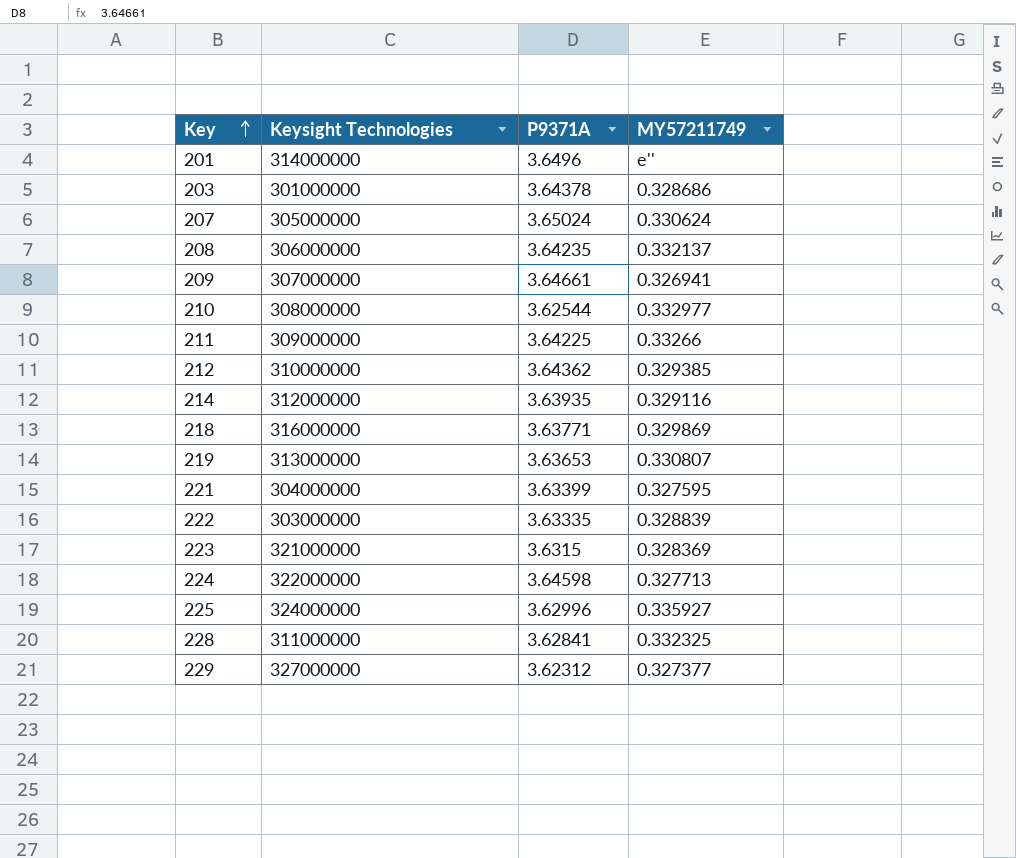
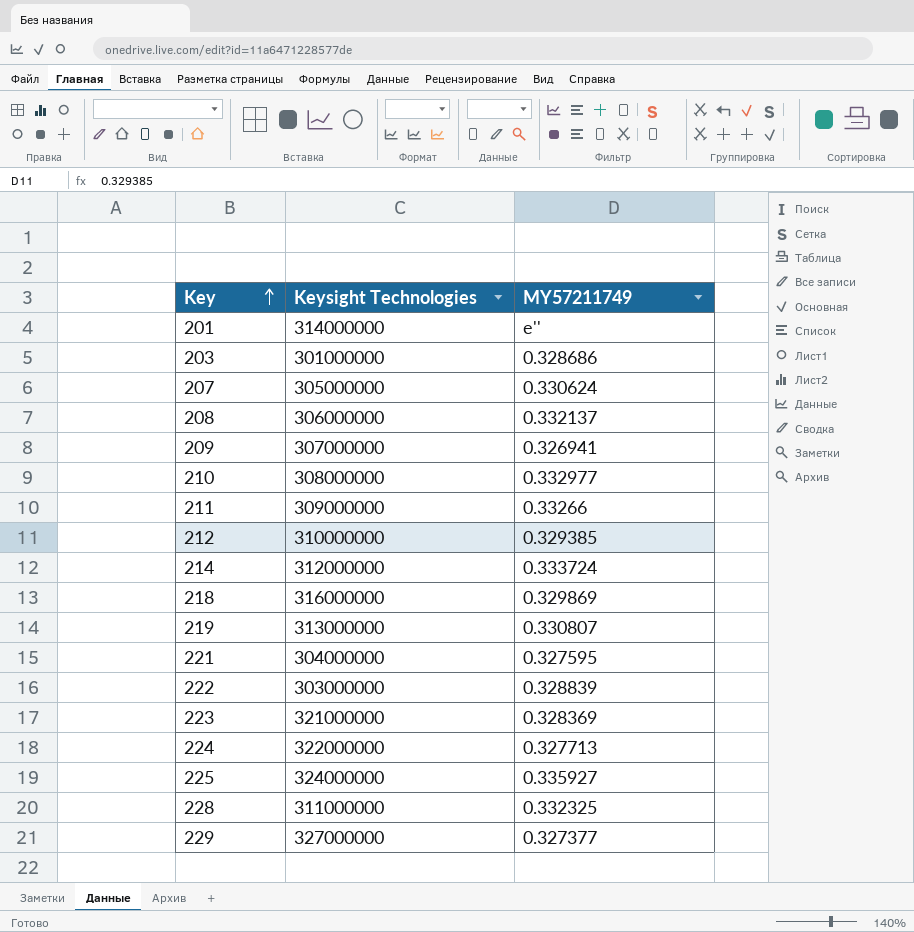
column P9371A | position: 3 -> none
214 | MY57211749: 0.329116 -> 0.333724

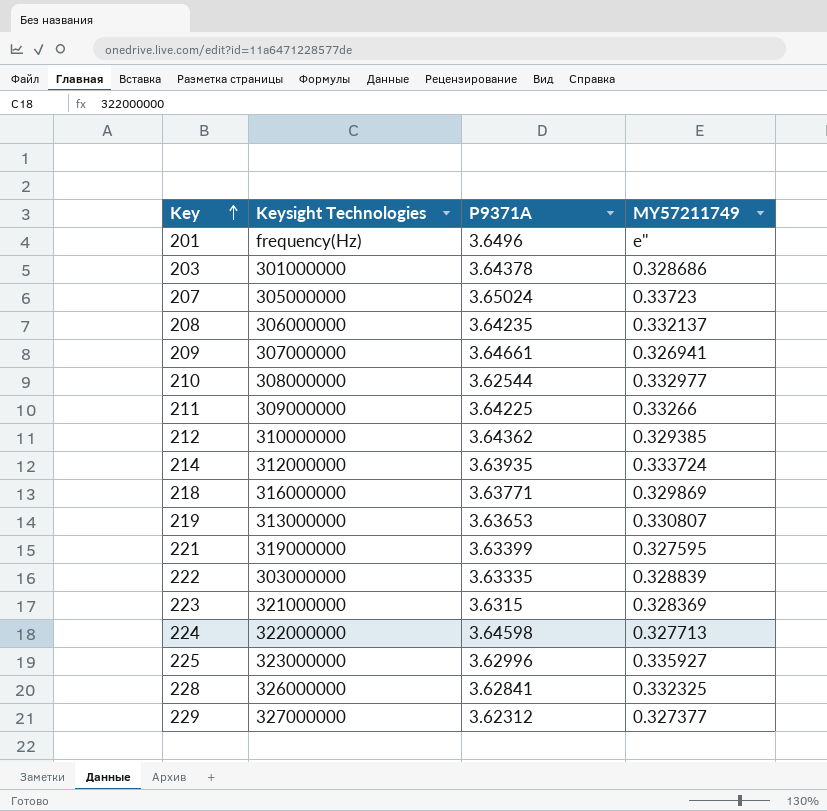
column P9371A | position: none -> 3
201 | Keysight Technologies: 314000000 -> frequency(Hz)
207 | MY57211749: 0.330624 -> 0.33723
221 | Keysight Technologies: 304000000 -> 319000000
225 | Keysight Technologies: 324000000 -> 323000000
228 | Keysight Technologies: 311000000 -> 326000000

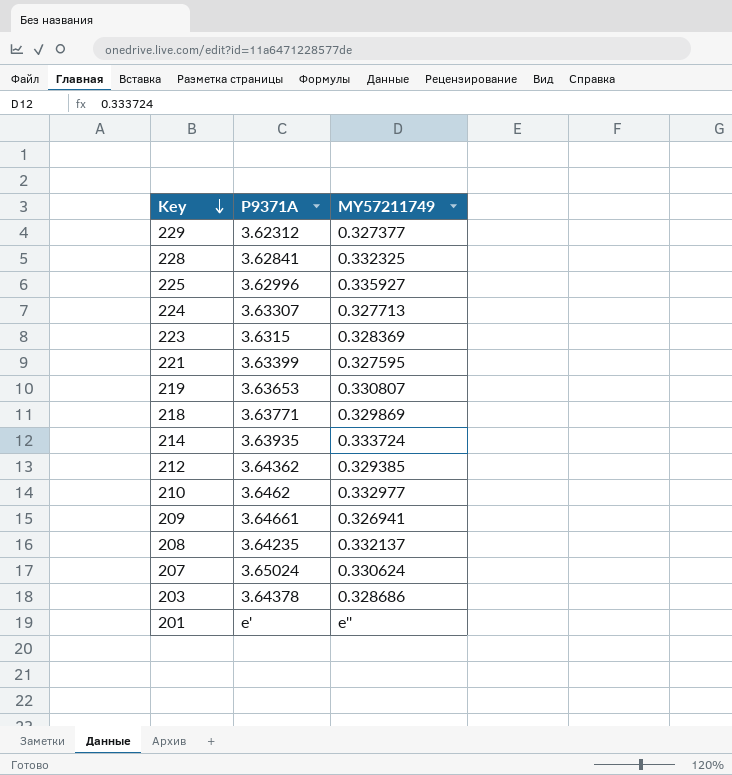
row order: Key ascending -> Key descending
column Keysight Technologies | position: 2 -> none
row 211: 309000000 | 3.64225 | 0.33266 -> none
row 222: 303000000 | 3.63335 | 0.328839 -> none
224 | P9371A: 3.64598 -> 3.63307
210 | P9371A: 3.62544 -> 3.6462
207 | MY57211749: 0.33723 -> 0.330624
201 | P9371A: 3.6496 -> e'

